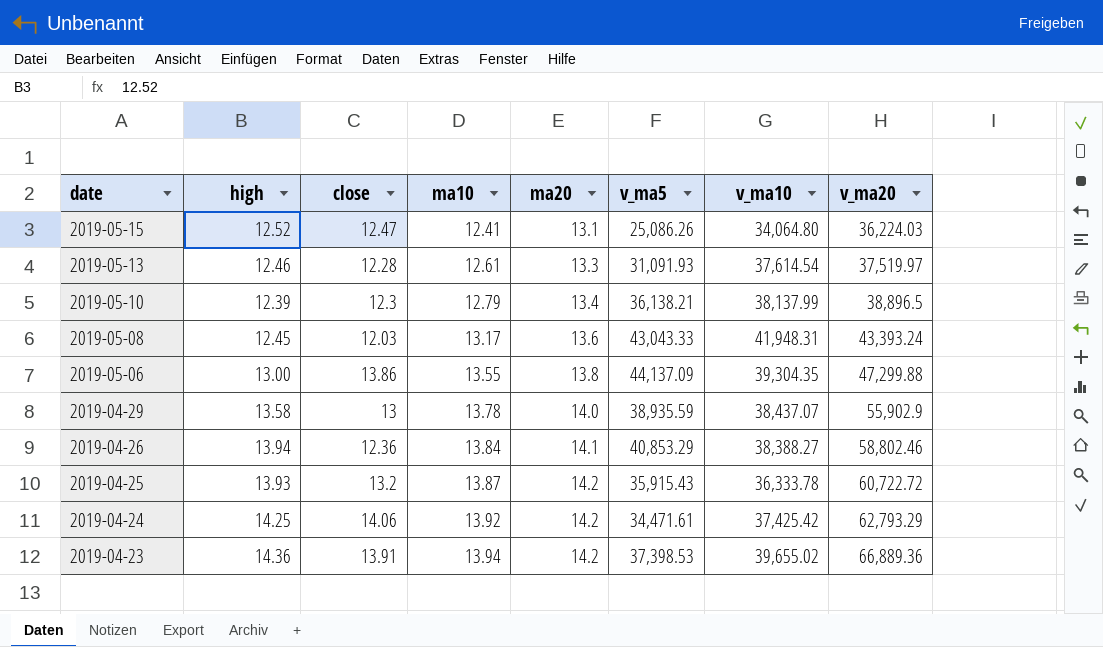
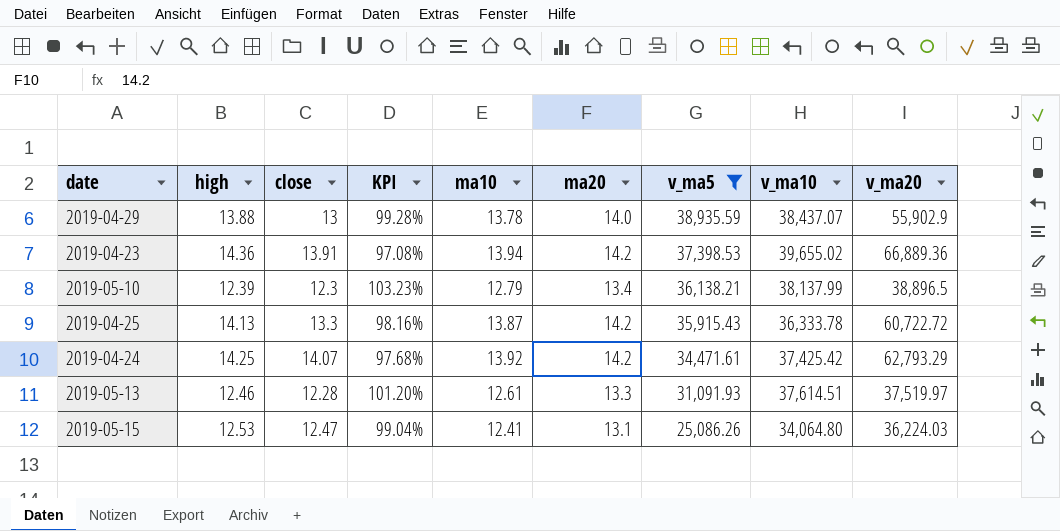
filter: none -> v_ma5 <= 38,935.59
row order: date descending -> v_ma5 descending
column KPI | formula: none -> [ma10] / [high]
2019-04-29 | high: 13.58 -> 13.88
2019-04-25 | high: 13.93 -> 14.13
2019-04-25 | close: 13.2 -> 13.3
2019-04-24 | close: 14.06 -> 14.07
2019-05-13 | v_ma10: 37,614.54 -> 37,614.51
2019-05-15 | high: 12.52 -> 12.53

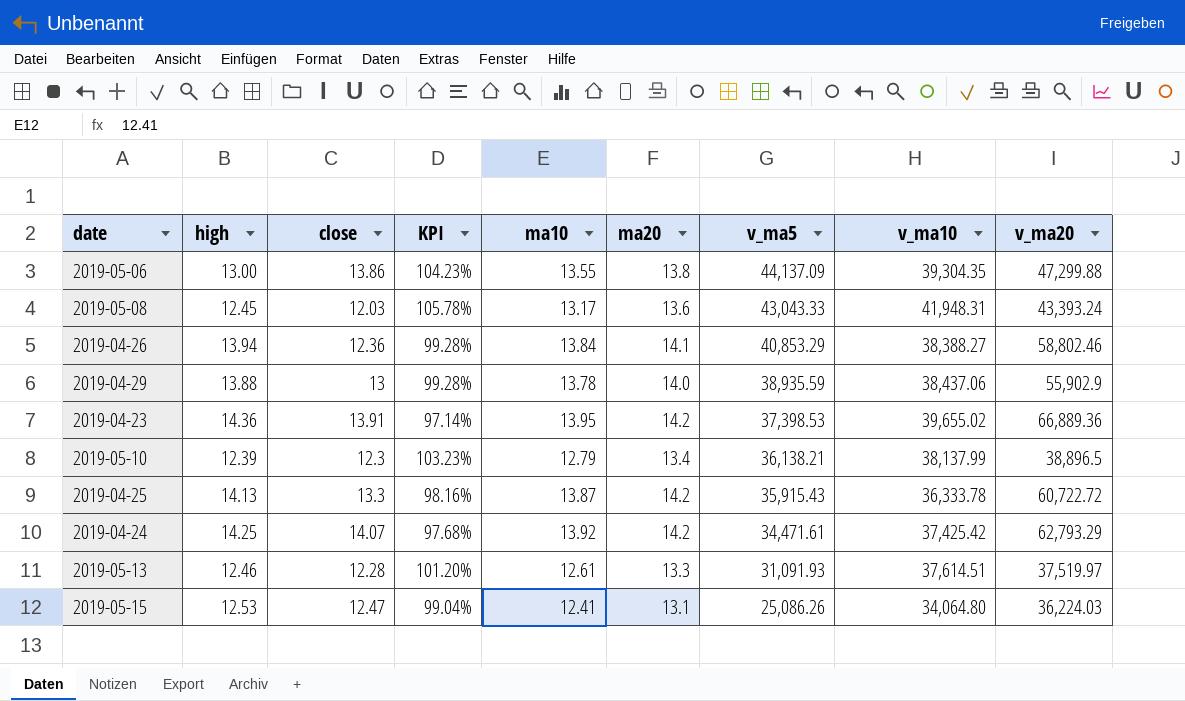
filter: v_ma5 <= 38,935.59 -> none
2019-04-29 | v_ma10: 38,437.07 -> 38,437.06
2019-04-23 | KPI: 97.08% -> 97.14%
2019-04-23 | ma10: 13.94 -> 13.95

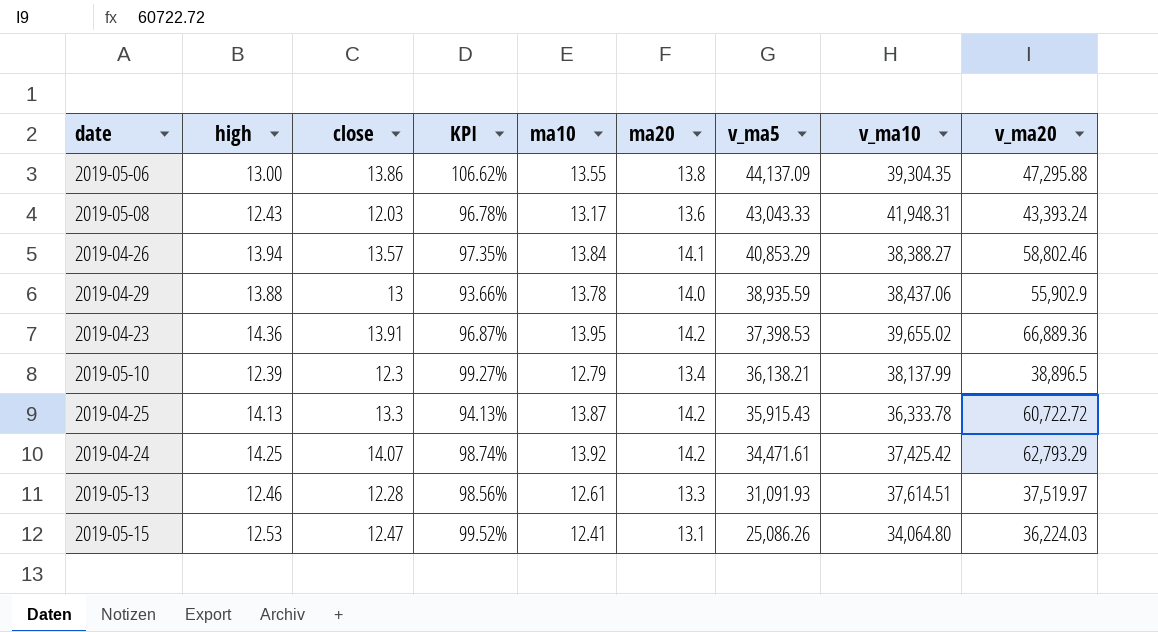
column KPI | formula: [ma10] / [high] -> [close] / [high]
2019-05-06 | v_ma20: 47,299.88 -> 47,295.88
2019-05-08 | high: 12.45 -> 12.43
2019-04-26 | close: 12.36 -> 13.57

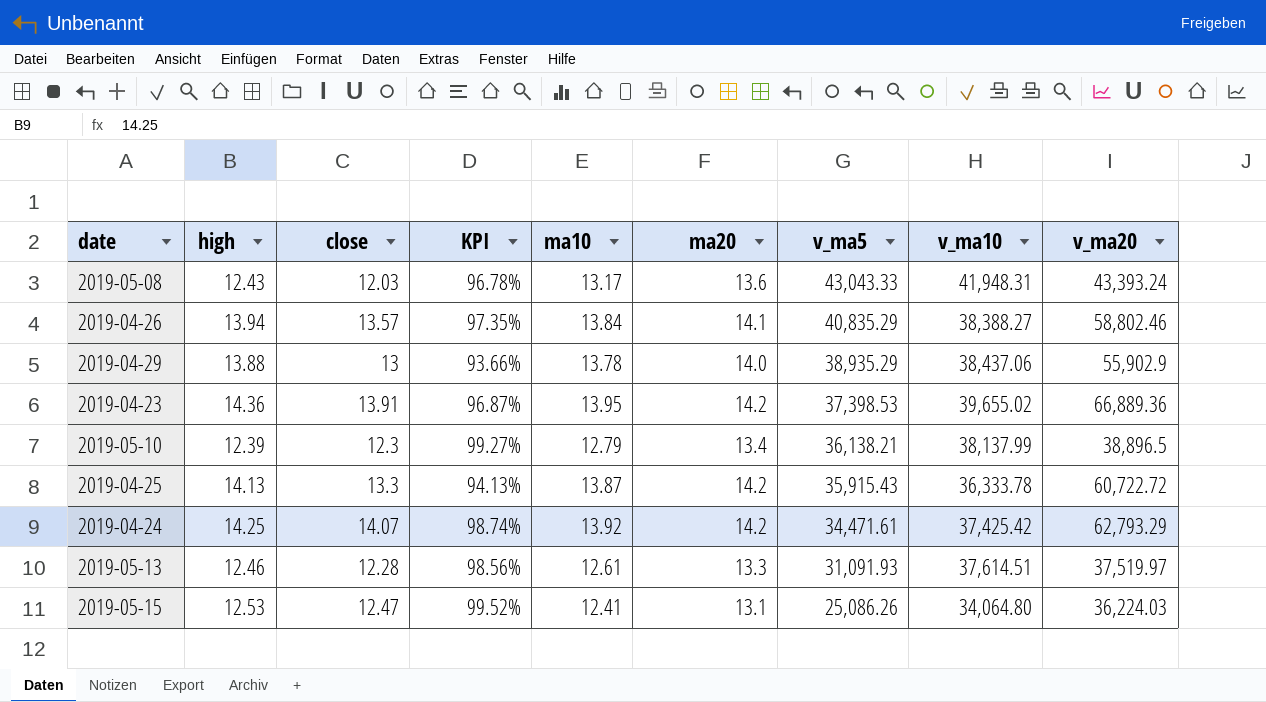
row 2019-05-06: 13.00 | 13.86 | 106.62% | 13.55 | 13.8 | 44,137.09 | 39,304.35 | 47,295.88 -> none
2019-04-26 | v_ma5: 40,853.29 -> 40,835.29
2019-04-29 | v_ma5: 38,935.59 -> 38,935.29

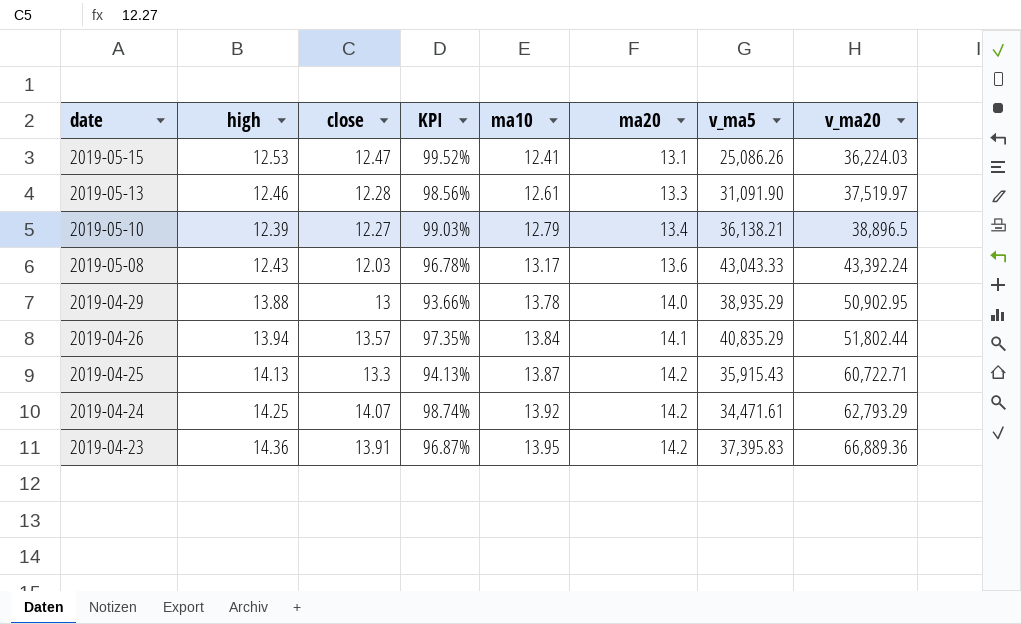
row order: v_ma5 descending -> date descending
column v_ma10 | position: 8 -> none
2019-05-13 | v_ma5: 31,091.93 -> 31,091.90
2019-05-10 | close: 12.3 -> 12.27
2019-05-10 | KPI: 99.27% -> 99.03%
2019-05-08 | v_ma20: 43,393.24 -> 43,392.24
2019-04-29 | v_ma20: 55,902.9 -> 50,902.95
2019-04-26 | v_ma20: 58,802.46 -> 51,802.44
2019-04-25 | v_ma20: 60,722.72 -> 60,722.71
2019-04-23 | v_ma5: 37,398.53 -> 37,395.83

